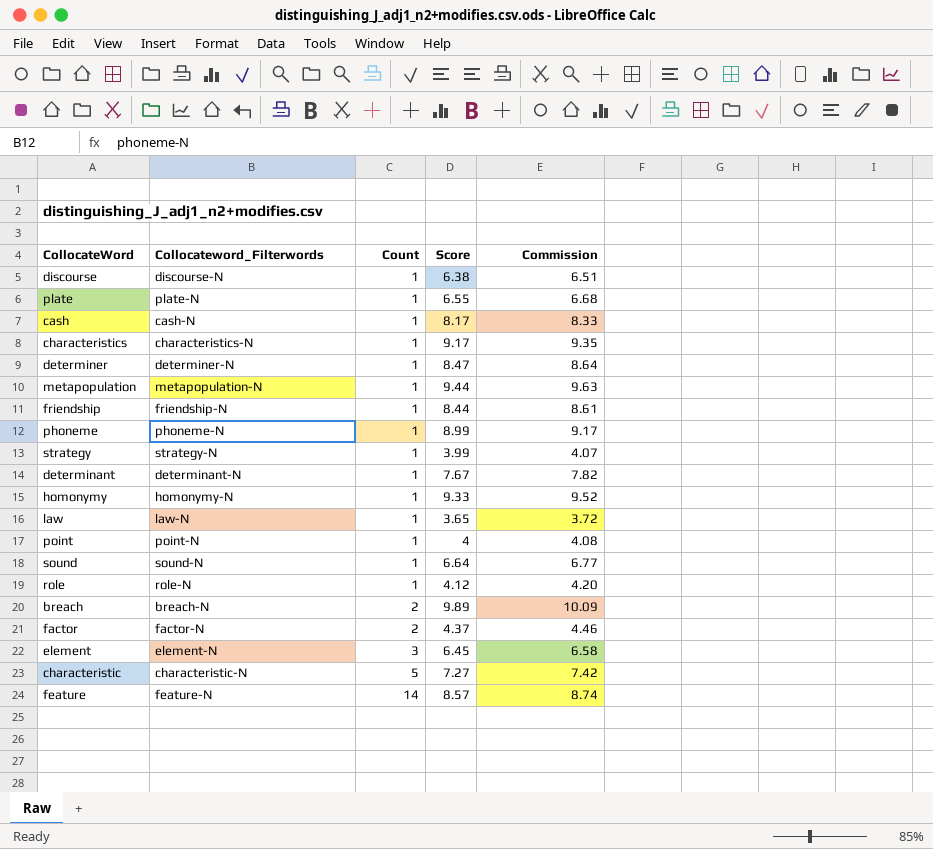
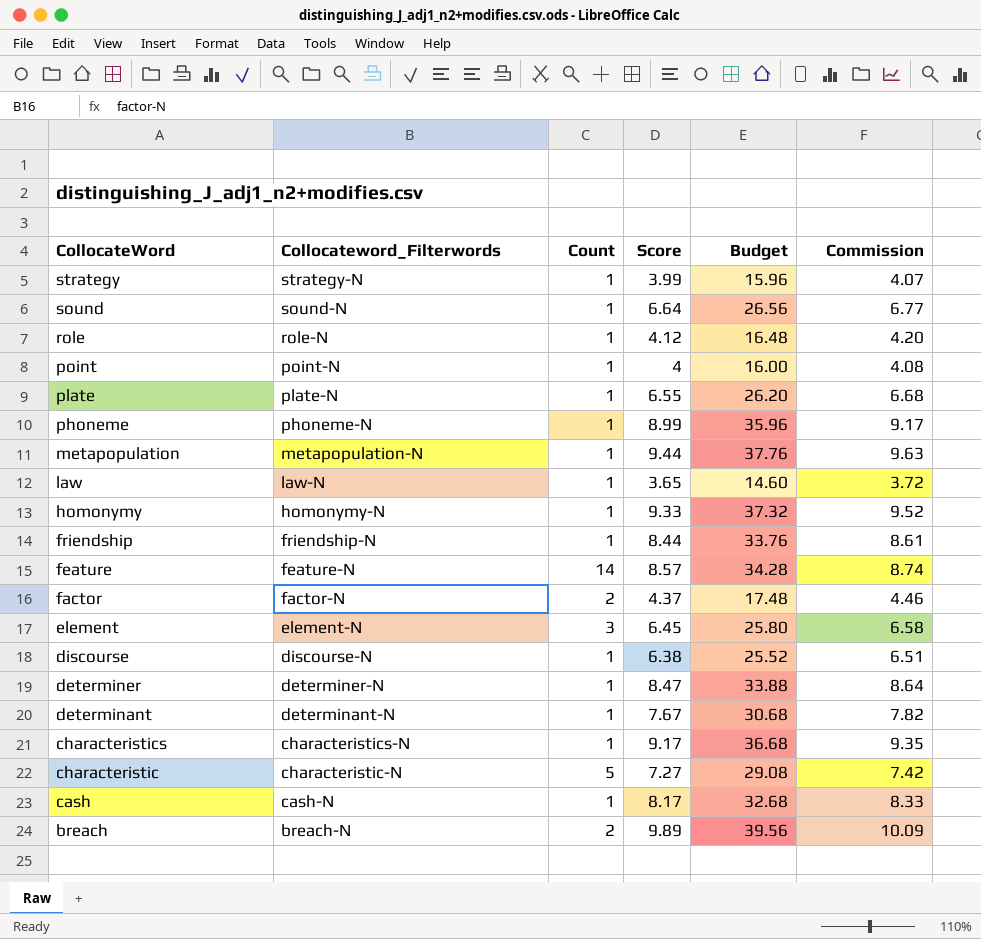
row order: Count ascending -> CollocateWord descending
column Budget | formula: none -> [Score] * 4

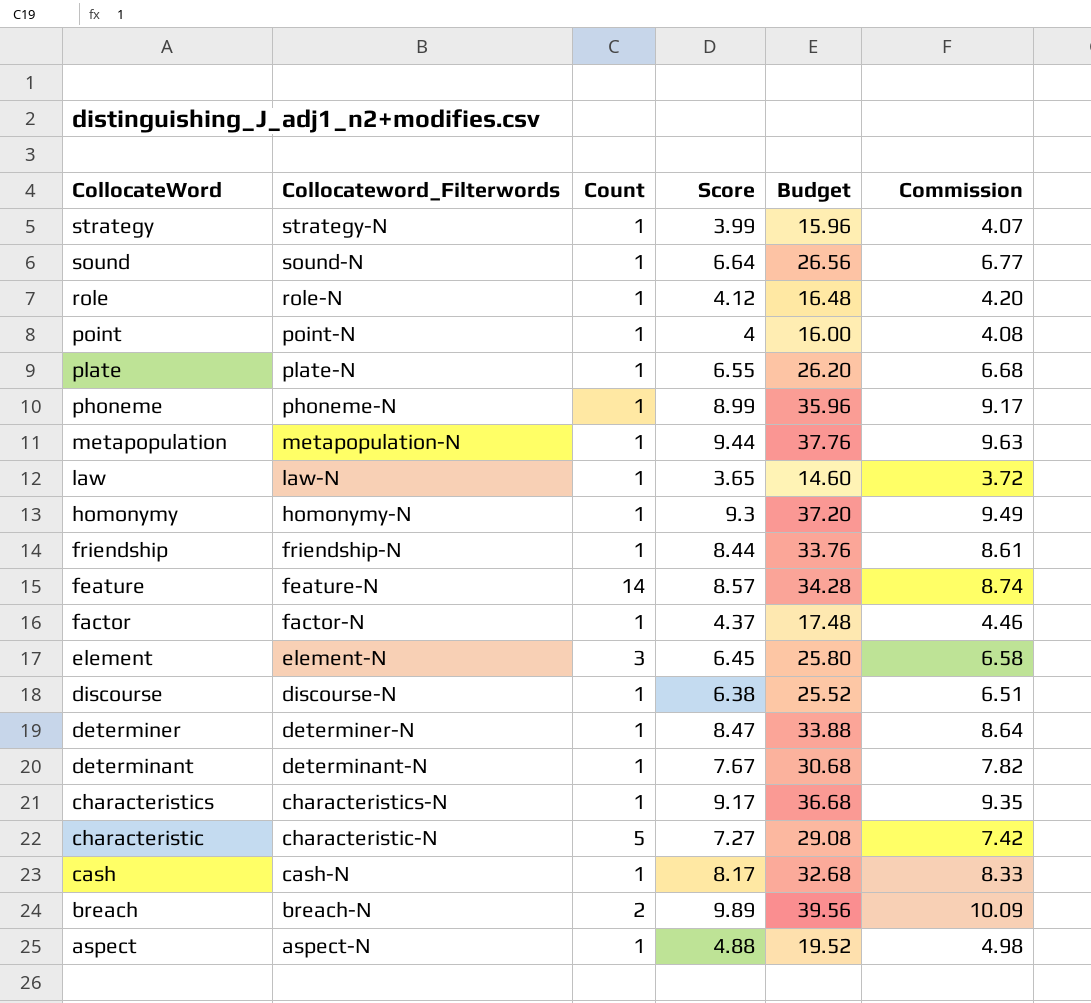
homonymy | Score: 9.33 -> 9.3
homonymy | Budget: 37.32 -> 37.20
homonymy | Commission: 9.52 -> 9.49
factor | Count: 2 -> 1
row aspect: none -> aspect-N | 1 | 4.88 | 19.52 | 4.98

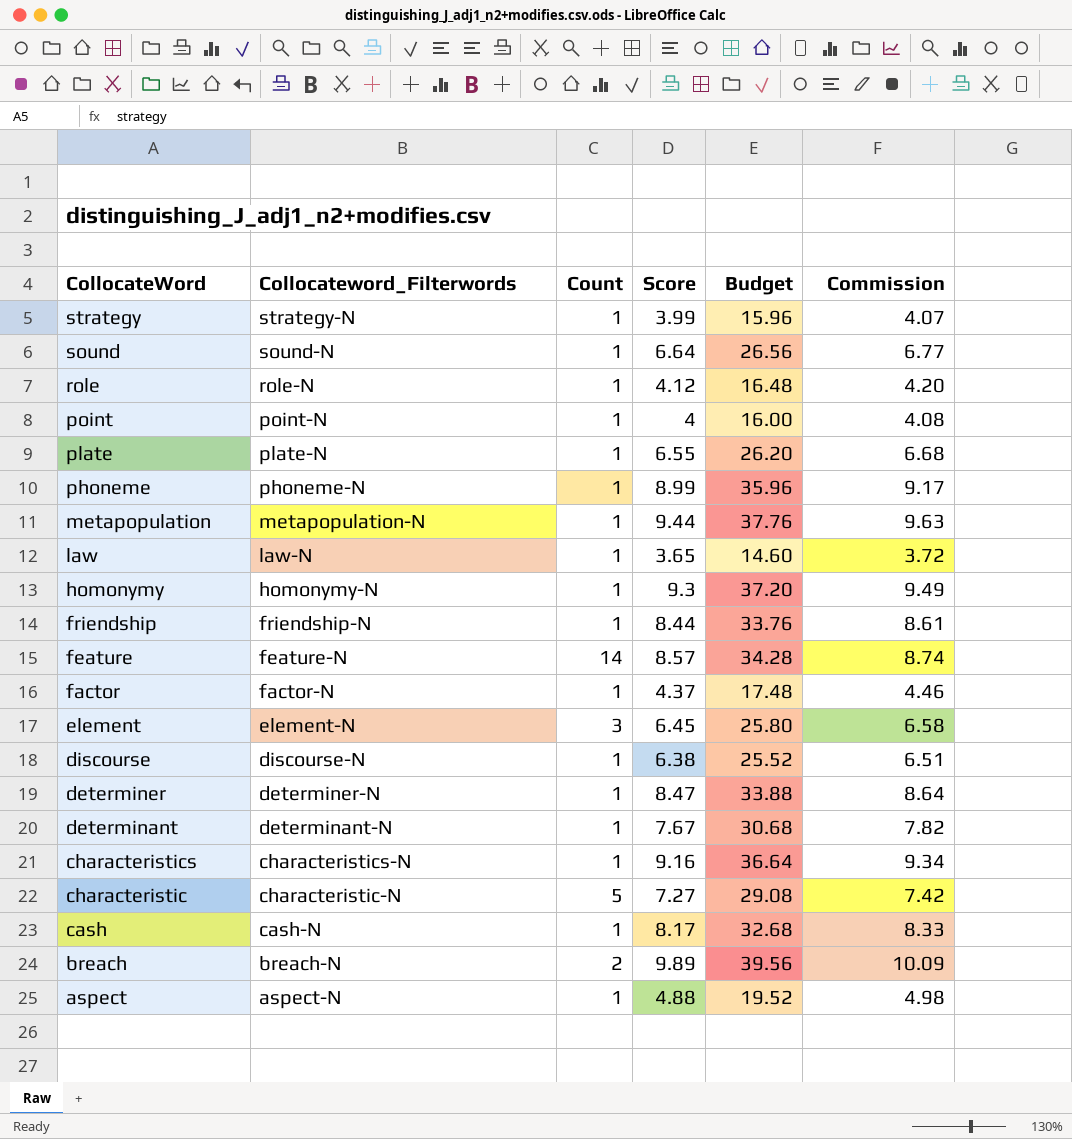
characteristics | Score: 9.17 -> 9.16
characteristics | Budget: 36.68 -> 36.64
characteristics | Commission: 9.35 -> 9.34

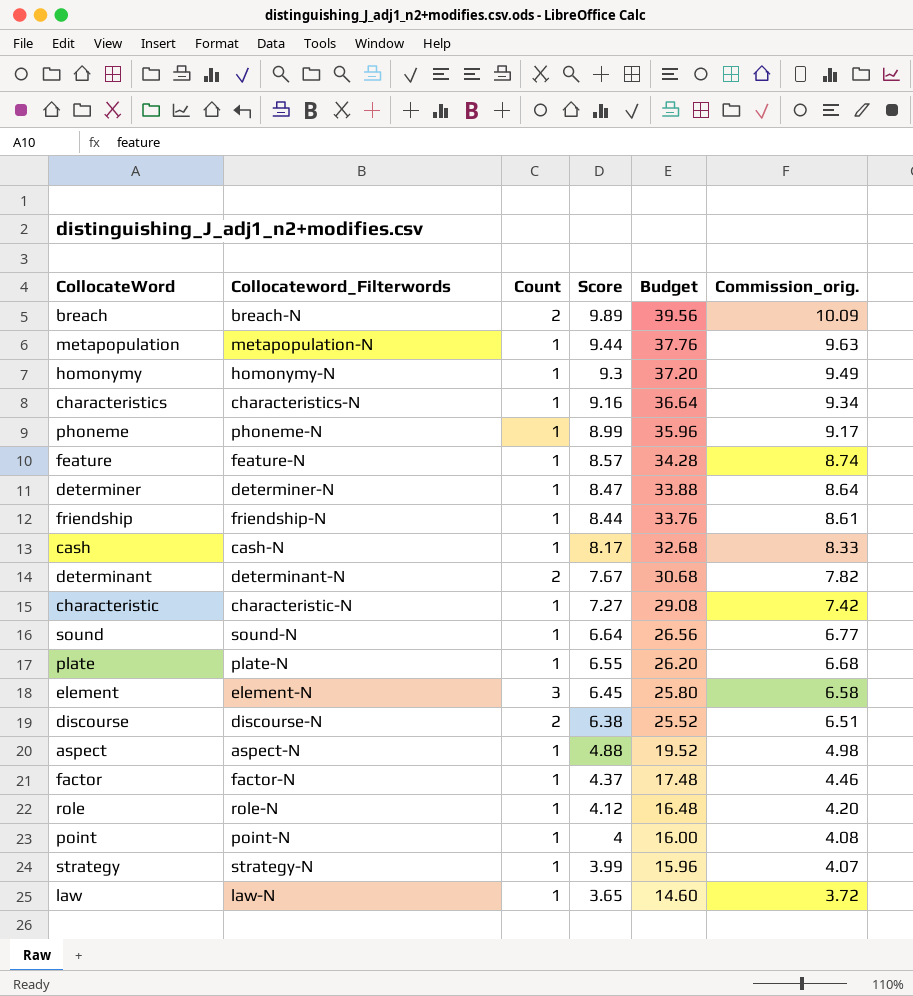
row order: CollocateWord descending -> Score descending
column name: Commission -> Commission_orig.
feature | Count: 14 -> 1
determinant | Count: 1 -> 2
characteristic | Count: 5 -> 1
discourse | Count: 1 -> 2

